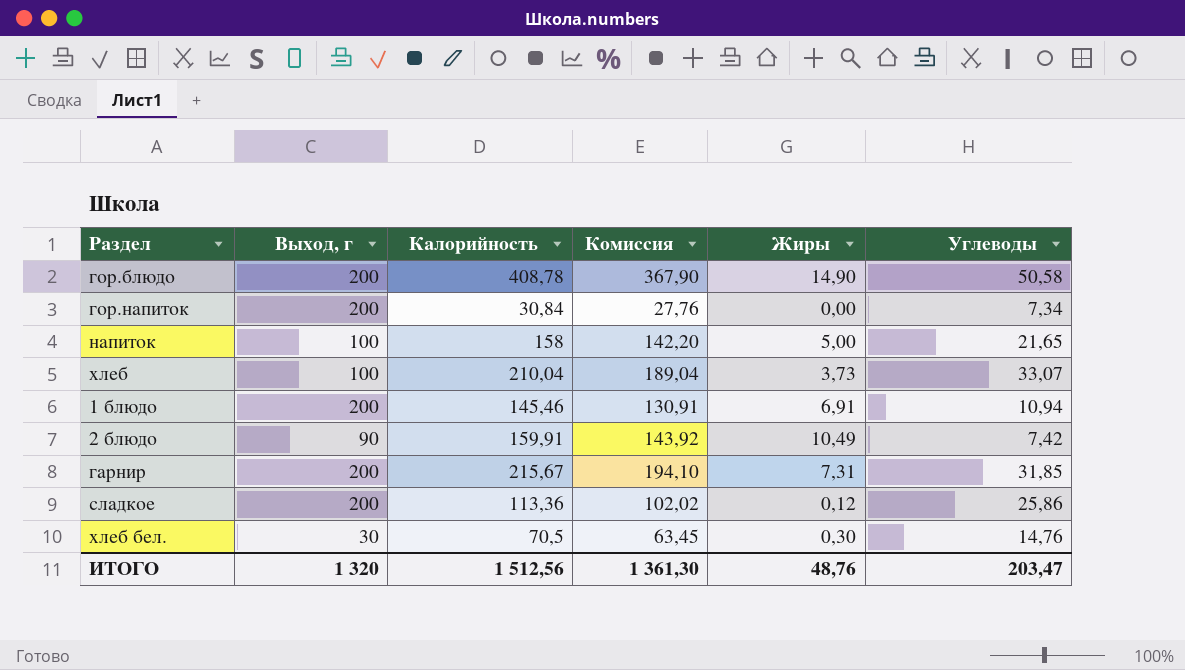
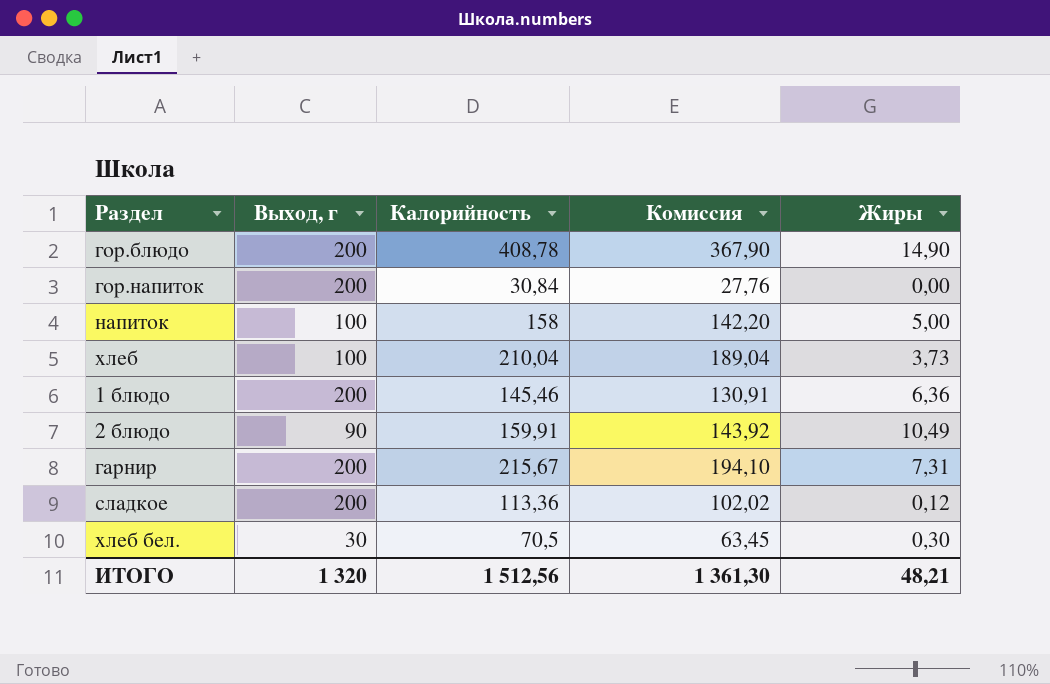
column Углеводы | position: 6 -> none
1 блюдо | Жиры: 6,91 -> 6,36
ИТОГО | Жиры: 48,76 -> 48,21

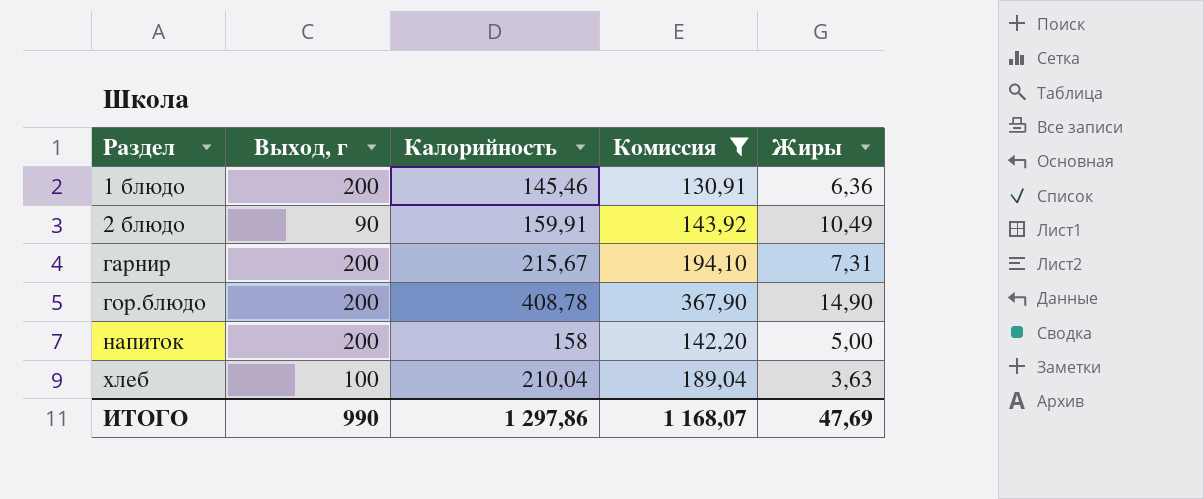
filter: none -> Комиссия >= 130,91
row order: none -> Раздел ascending
напиток | Выход, г: 100 -> 200
хлеб | Жиры: 3,73 -> 3,63
ИТОГО | Выход, г: 1 320 -> 990
ИТОГО | Калорийность: 1 512,56 -> 1 297,86
ИТОГО | Комиссия: 1 361,30 -> 1 168,07
ИТОГО | Жиры: 48,21 -> 47,69

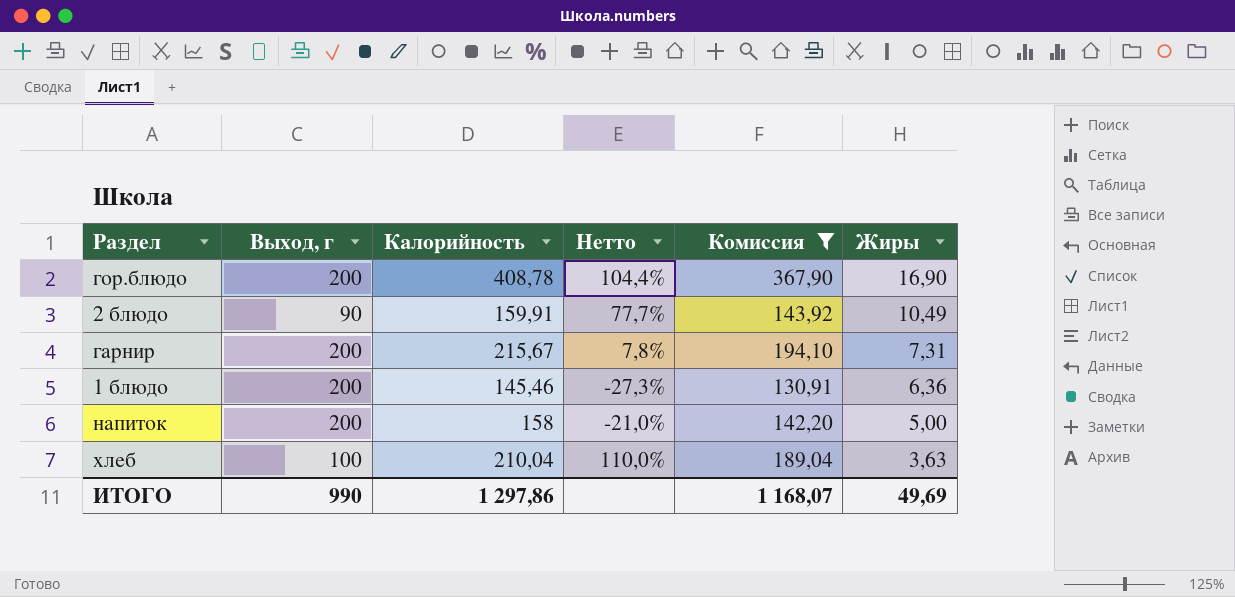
row order: Раздел ascending -> Жиры descending
column Нетто | formula: none -> ([Калорийность] - [Выход, г]) / [Выход, г]
гор.блюдо | Жиры: 14,90 -> 16,90
ИТОГО | Жиры: 47,69 -> 49,69

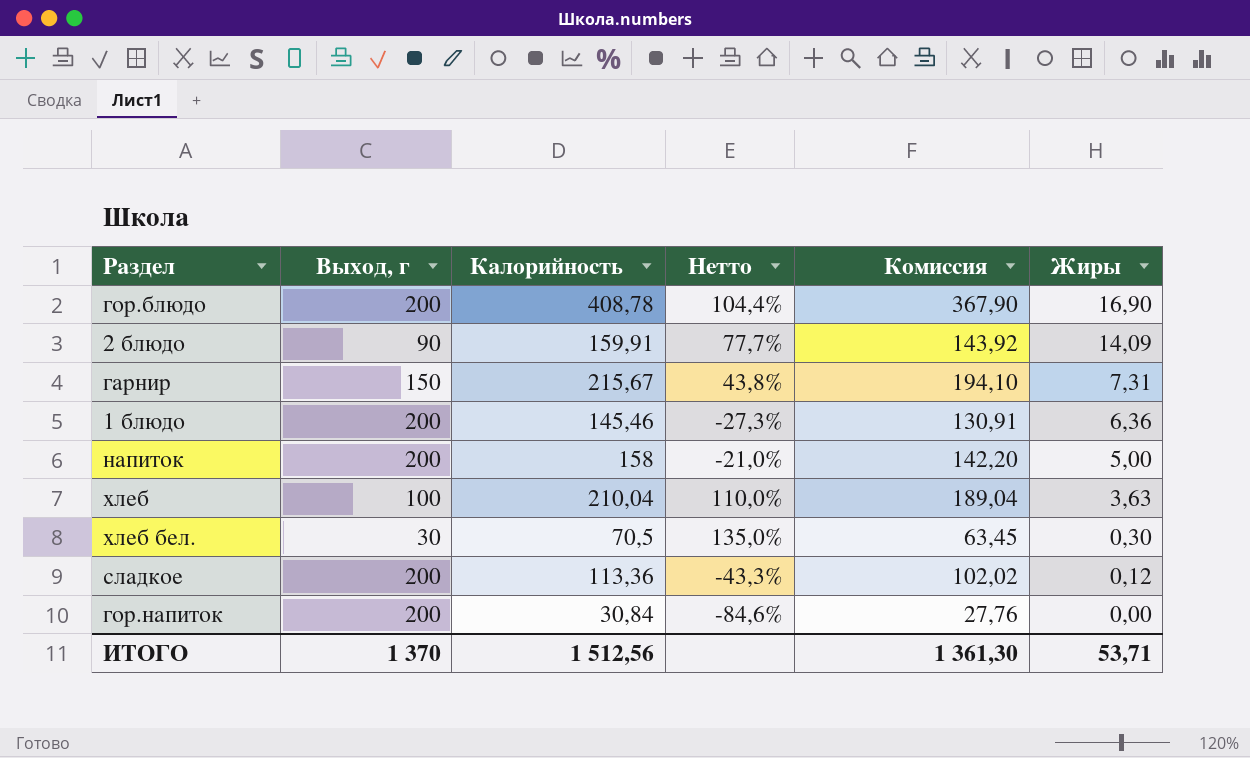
filter: Комиссия >= 130,91 -> none
2 блюдо | Жиры: 10,49 -> 14,09
гарнир | Выход, г: 200 -> 150
гарнир | Нетто: 7,8% -> 43,8%
ИТОГО | Выход, г: 990 -> 1 370
ИТОГО | Калорийность: 1 297,86 -> 1 512,56
ИТОГО | Комиссия: 1 168,07 -> 1 361,30
ИТОГО | Жиры: 49,69 -> 53,71

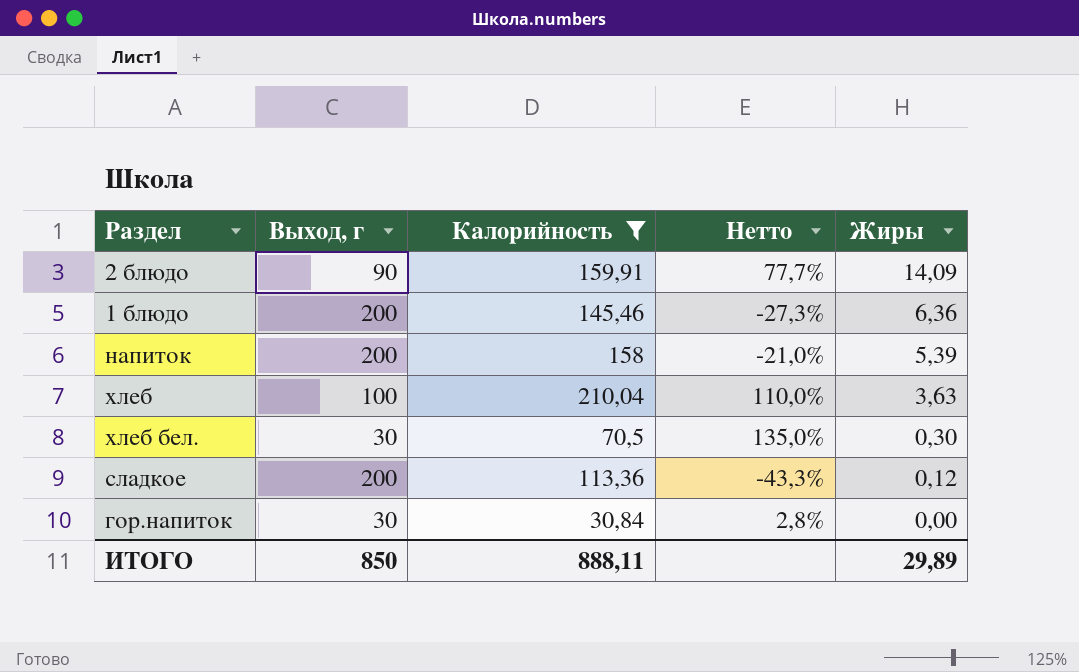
filter: none -> Калорийность <= 210,04
column Комиссия | formula: [Калорийность] * 0,9 -> none
напиток | Жиры: 5,00 -> 5,39
гор.напиток | Выход, г: 200 -> 30
гор.напиток | Нетто: -84,6% -> 2,8%
ИТОГО | Выход, г: 1 370 -> 850
ИТОГО | Калорийность: 1 512,56 -> 888,11
ИТОГО | Жиры: 53,71 -> 29,89

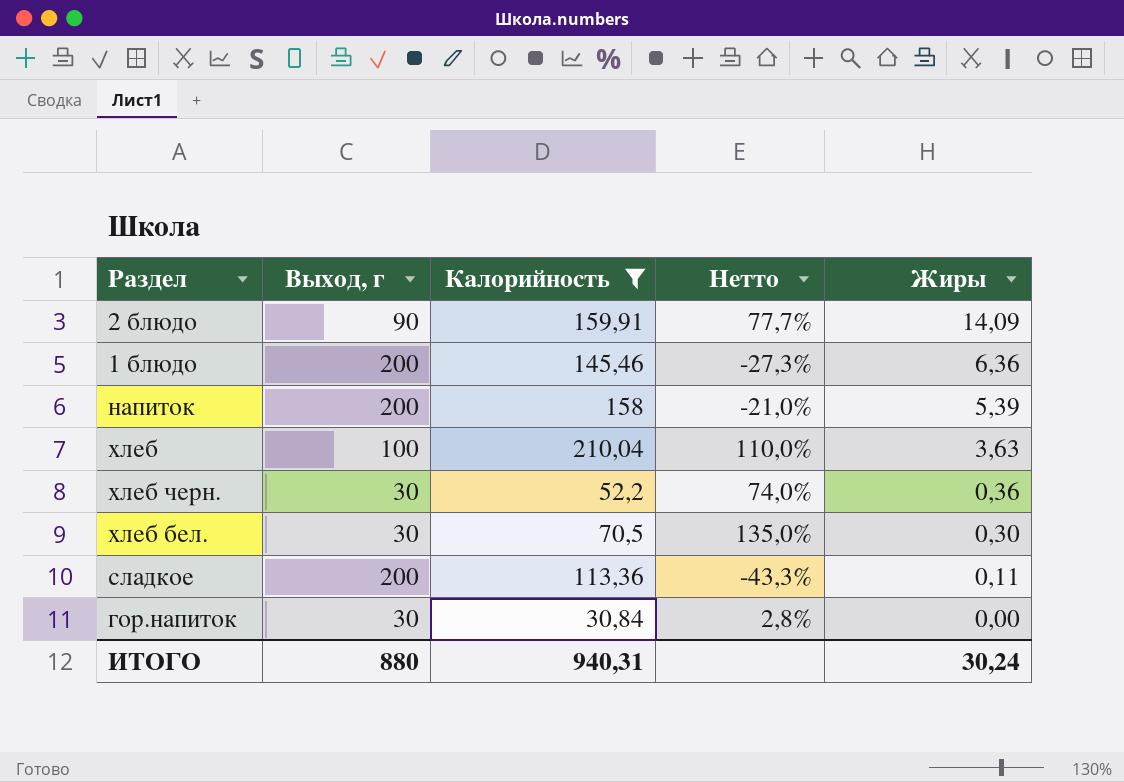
row хлеб черн.: none -> 30 | 52,2 | 74,0% | 0,36
сладкое | Жиры: 0,12 -> 0,11
ИТОГО | Выход, г: 850 -> 880
ИТОГО | Калорийность: 888,11 -> 940,31
ИТОГО | Жиры: 29,89 -> 30,24

